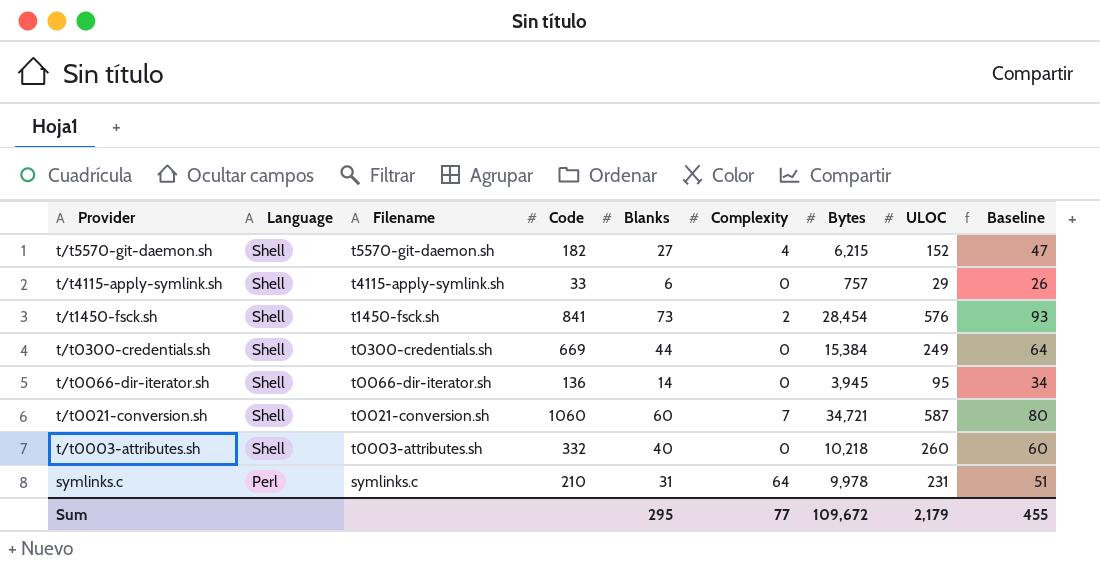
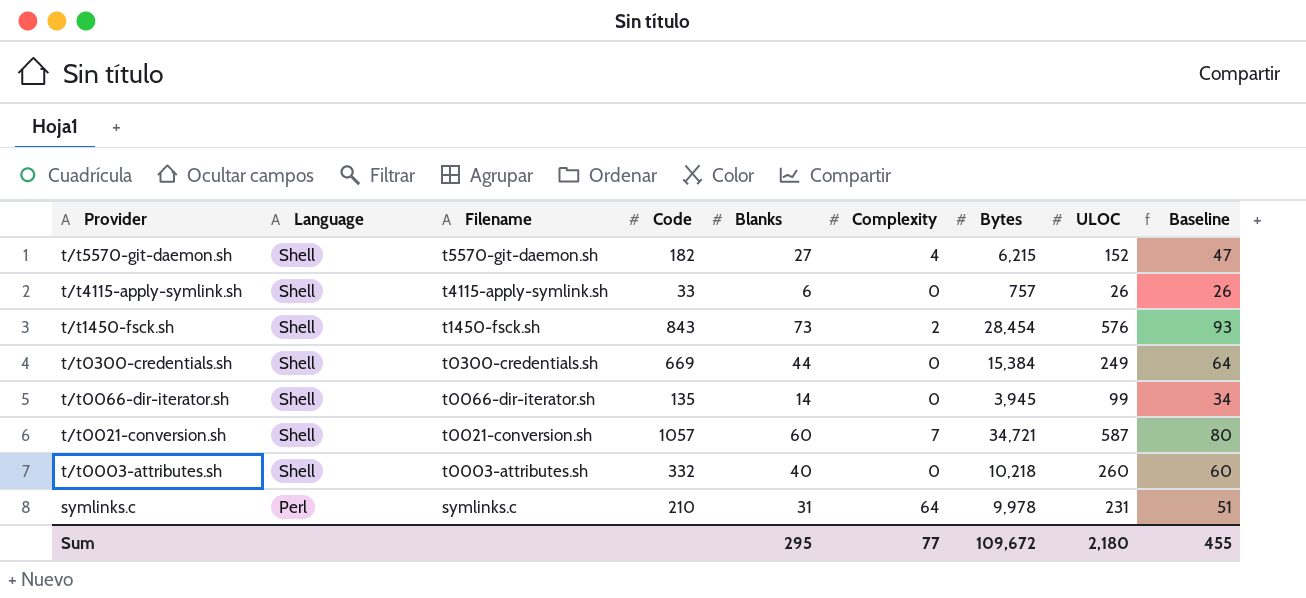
t/t4115-apply-symlink.sh | ULOC: 29 -> 26
t/t1450-fsck.sh | Code: 841 -> 843
t/t0066-dir-iterator.sh | Code: 136 -> 135
t/t0066-dir-iterator.sh | ULOC: 95 -> 99
t/t0021-conversion.sh | Code: 1060 -> 1057
Sum | ULOC: 2,179 -> 2,180

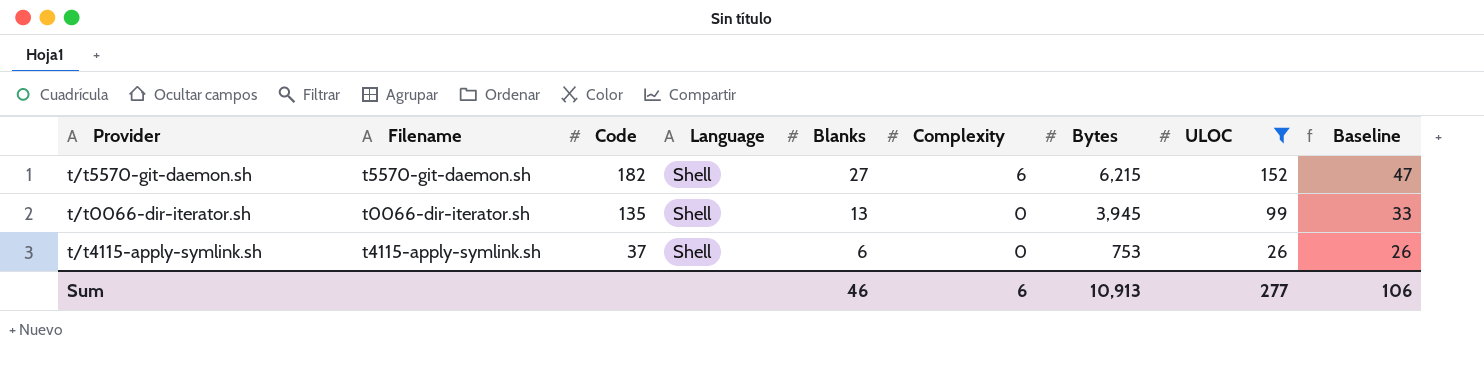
filter: none -> ULOC <= 152
row order: Provider descending -> Code descending
column Language | position: 2 -> 4
t/t5570-git-daemon.sh | Complexity: 4 -> 6
t/t0066-dir-iterator.sh | Blanks: 14 -> 13
t/t0066-dir-iterator.sh | Baseline: 34 -> 33
t/t4115-apply-symlink.sh | Code: 33 -> 37
t/t4115-apply-symlink.sh | Bytes: 757 -> 753
Sum | Blanks: 295 -> 46
Sum | Complexity: 77 -> 6
Sum | Bytes: 109,672 -> 10,913
Sum | ULOC: 2,180 -> 277
Sum | Baseline: 455 -> 106

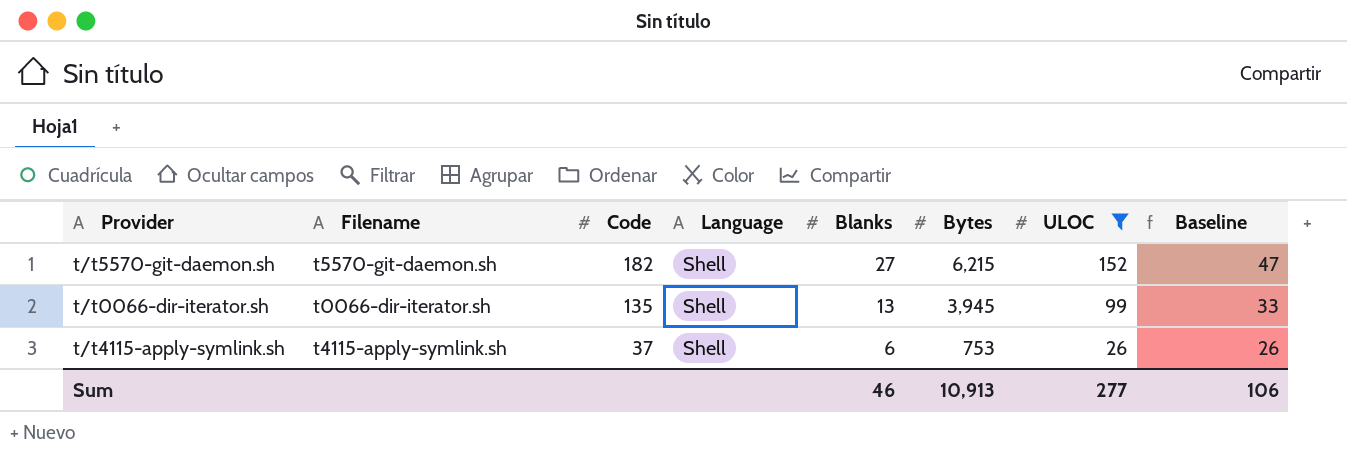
column Complexity | position: 6 -> none

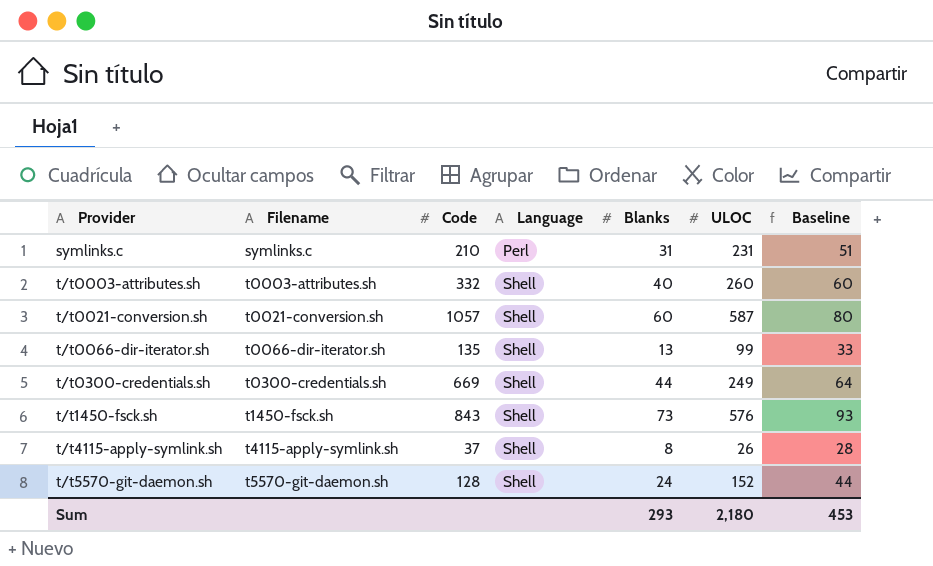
filter: ULOC <= 152 -> none
row order: Code descending -> Provider ascending
column Bytes | position: 6 -> none
t/t4115-apply-symlink.sh | Blanks: 6 -> 8
t/t4115-apply-symlink.sh | Baseline: 26 -> 28
t/t5570-git-daemon.sh | Code: 182 -> 128
t/t5570-git-daemon.sh | Blanks: 27 -> 24
t/t5570-git-daemon.sh | Baseline: 47 -> 44
Sum | Blanks: 46 -> 293
Sum | ULOC: 277 -> 2,180
Sum | Baseline: 106 -> 453

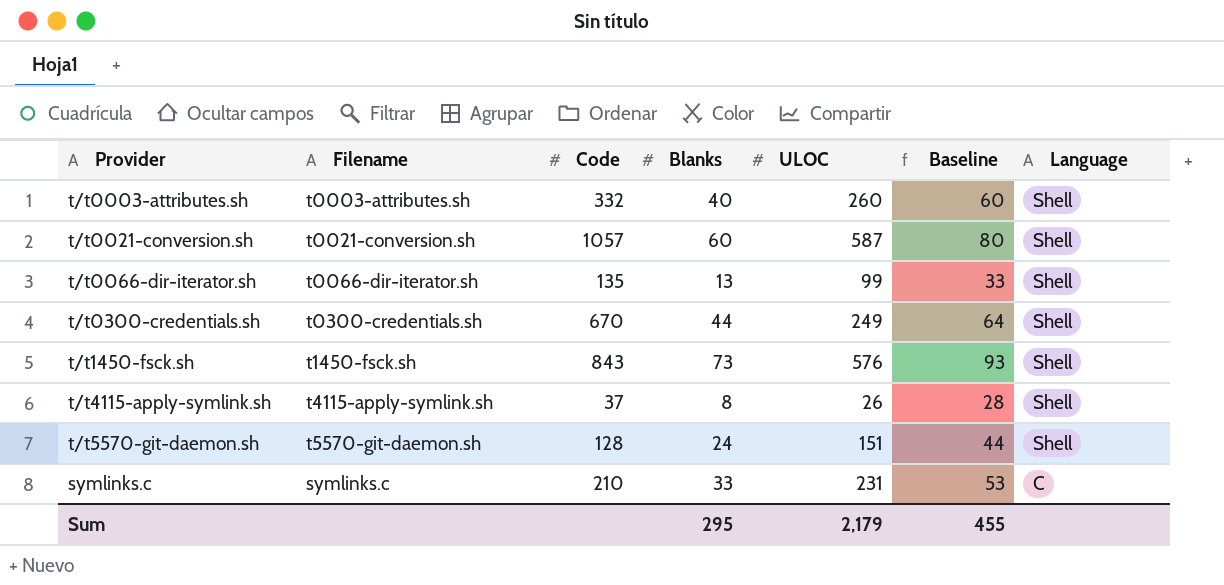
row order: Provider ascending -> Language descending
column Language | position: 4 -> 7
t/t0300-credentials.sh | Code: 669 -> 670
t/t5570-git-daemon.sh | ULOC: 152 -> 151
symlinks.c | Blanks: 31 -> 33
symlinks.c | Baseline: 51 -> 53
symlinks.c | Language: Perl -> C
Sum | Blanks: 293 -> 295
Sum | ULOC: 2,180 -> 2,179
Sum | Baseline: 453 -> 455

